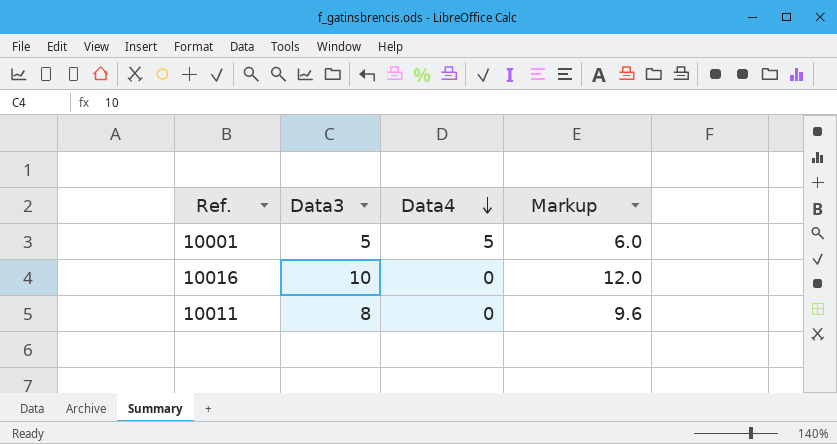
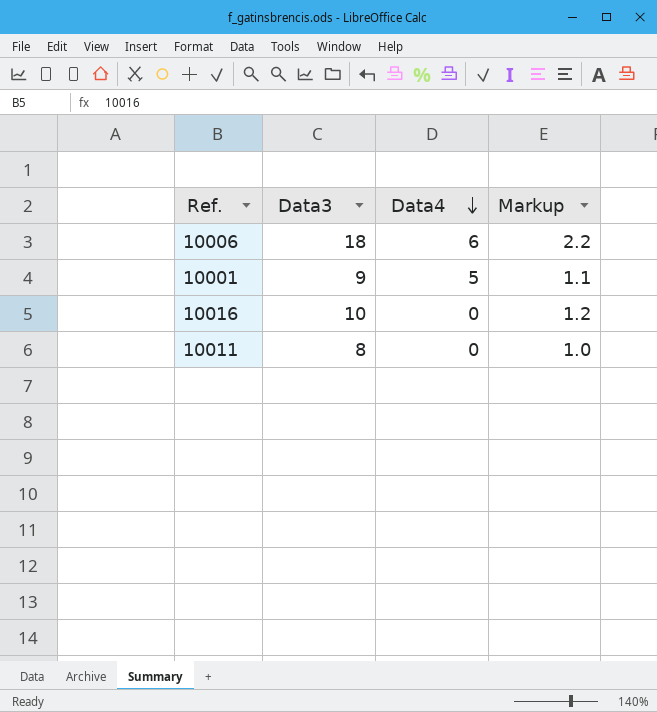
column Markup | formula: [Data3] * 1.2 -> [Data3] * 0.12
row 10006: none -> 18 | 6 | 2.2
10001 | Data3: 5 -> 9

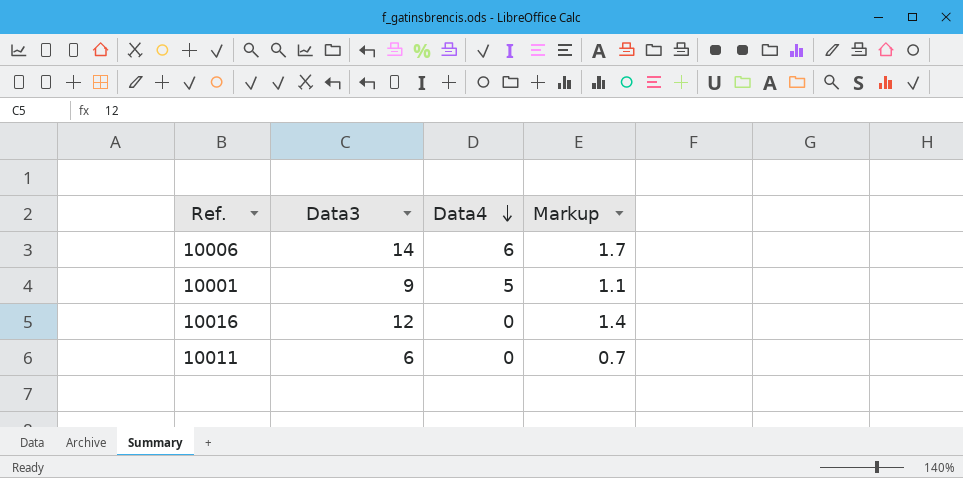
10006 | Data3: 18 -> 14
10006 | Markup: 2.2 -> 1.7
10016 | Data3: 10 -> 12
10016 | Markup: 1.2 -> 1.4
10011 | Data3: 8 -> 6
10011 | Markup: 1.0 -> 0.7

